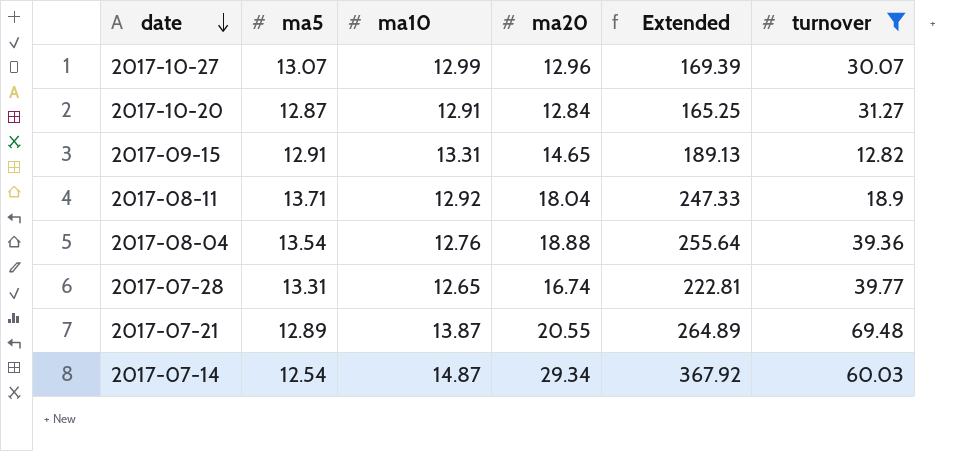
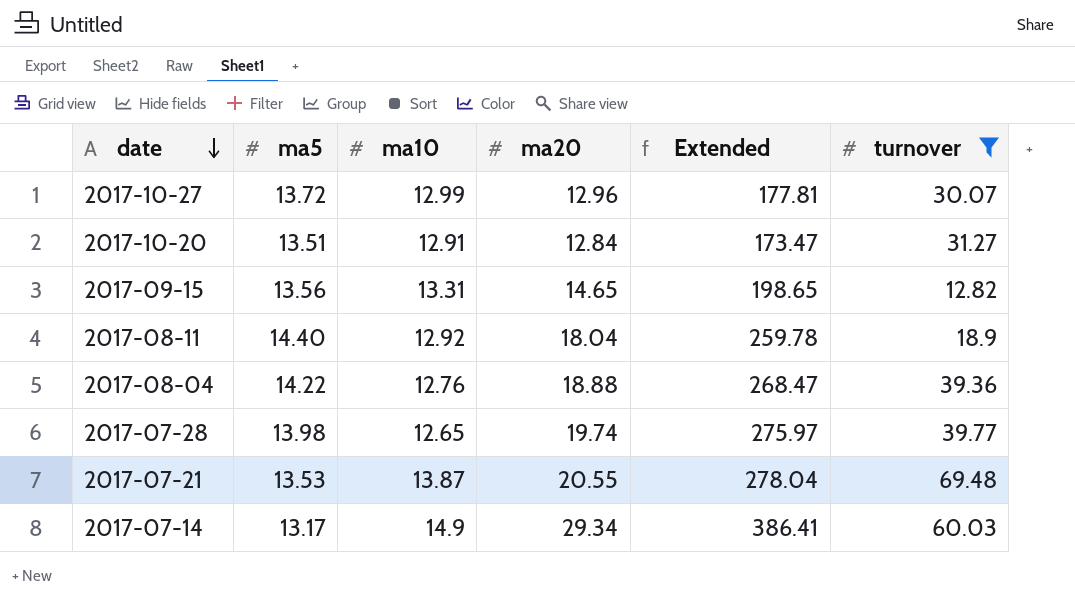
2017-10-27 | ma5: 13.07 -> 13.72
2017-10-27 | Extended: 169.39 -> 177.81
2017-10-20 | ma5: 12.87 -> 13.51
2017-10-20 | Extended: 165.25 -> 173.47
2017-09-15 | ma5: 12.91 -> 13.56
2017-09-15 | Extended: 189.13 -> 198.65
2017-08-11 | ma5: 13.71 -> 14.40
2017-08-11 | Extended: 247.33 -> 259.78
2017-08-04 | ma5: 13.54 -> 14.22
2017-08-04 | Extended: 255.64 -> 268.47
2017-07-28 | ma5: 13.31 -> 13.98
2017-07-28 | ma20: 16.74 -> 19.74
2017-07-28 | Extended: 222.81 -> 275.97
2017-07-21 | ma5: 12.89 -> 13.53
2017-07-21 | Extended: 264.89 -> 278.04
2017-07-14 | ma5: 12.54 -> 13.17
2017-07-14 | ma10: 14.87 -> 14.9
2017-07-14 | Extended: 367.92 -> 386.41

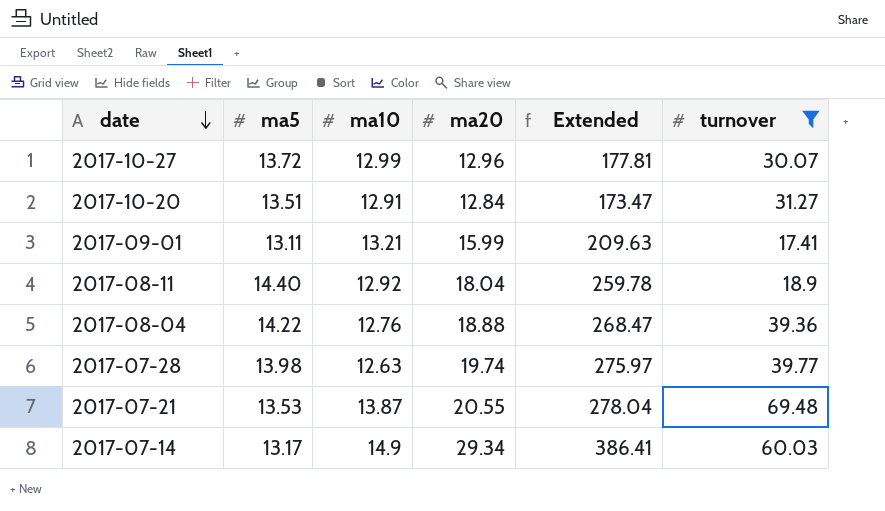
row 2017-09-15: 13.56 | 13.31 | 14.65 | 198.65 | 12.82 -> none
row 2017-09-01: none -> 13.11 | 13.21 | 15.99 | 209.63 | 17.41
2017-07-28 | ma10: 12.65 -> 12.63

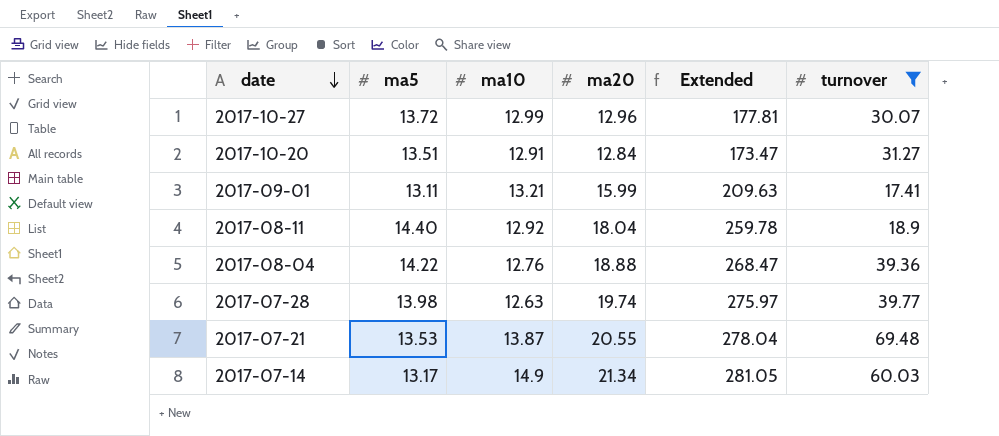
2017-07-14 | ma20: 29.34 -> 21.34
2017-07-14 | Extended: 386.41 -> 281.05

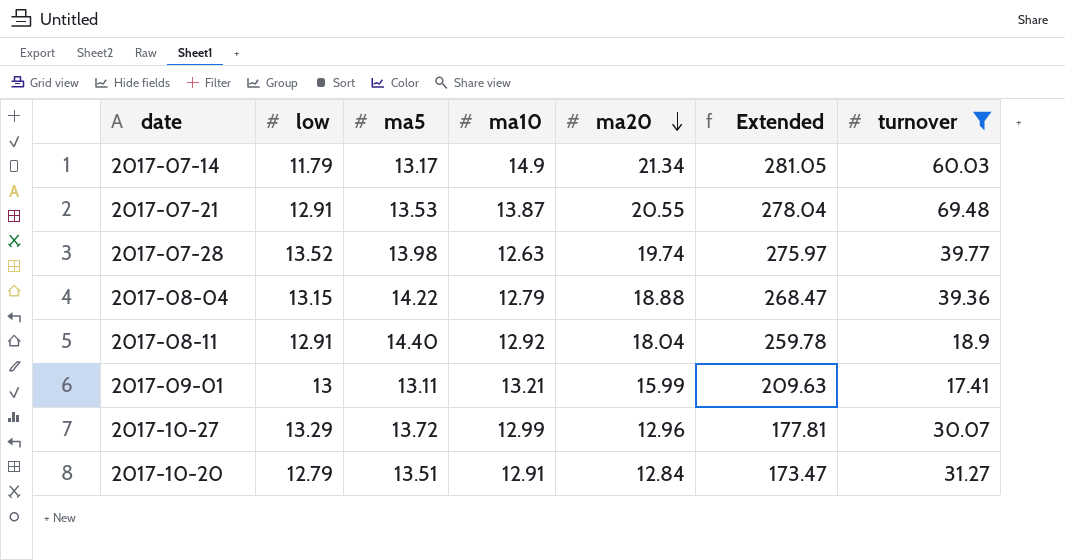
row order: date descending -> ma20 descending
column low | position: none -> 2
2017-08-04 | ma10: 12.76 -> 12.79

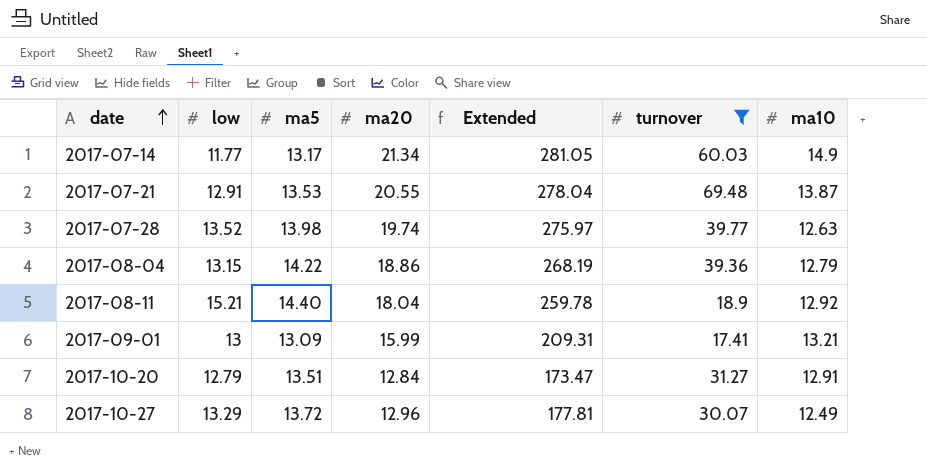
row order: ma20 descending -> date ascending
column ma10 | position: 4 -> 7
2017-07-14 | low: 11.79 -> 11.77
2017-08-04 | ma20: 18.88 -> 18.86
2017-08-04 | Extended: 268.47 -> 268.19
2017-08-11 | low: 12.91 -> 15.21
2017-09-01 | ma5: 13.11 -> 13.09
2017-09-01 | Extended: 209.63 -> 209.31
2017-10-27 | ma10: 12.99 -> 12.49

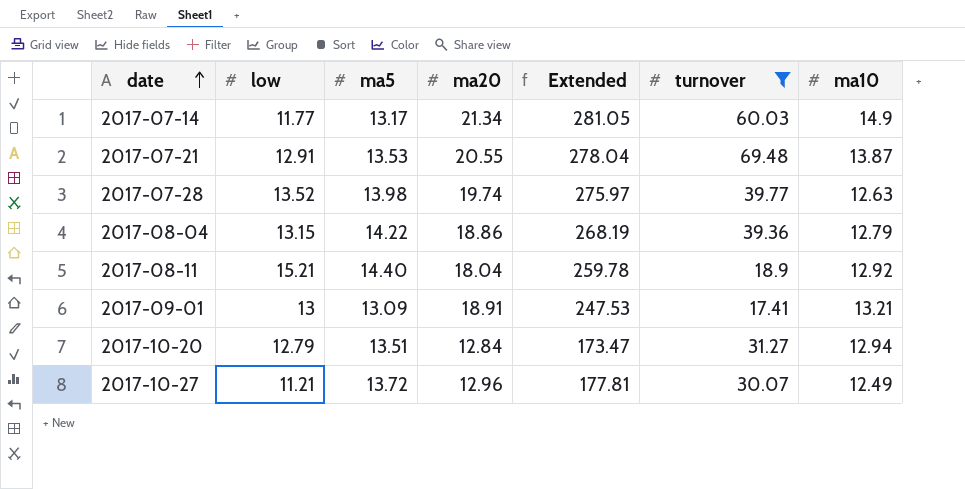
2017-09-01 | ma20: 15.99 -> 18.91
2017-09-01 | Extended: 209.31 -> 247.53
2017-10-20 | ma10: 12.91 -> 12.94
2017-10-27 | low: 13.29 -> 11.21

